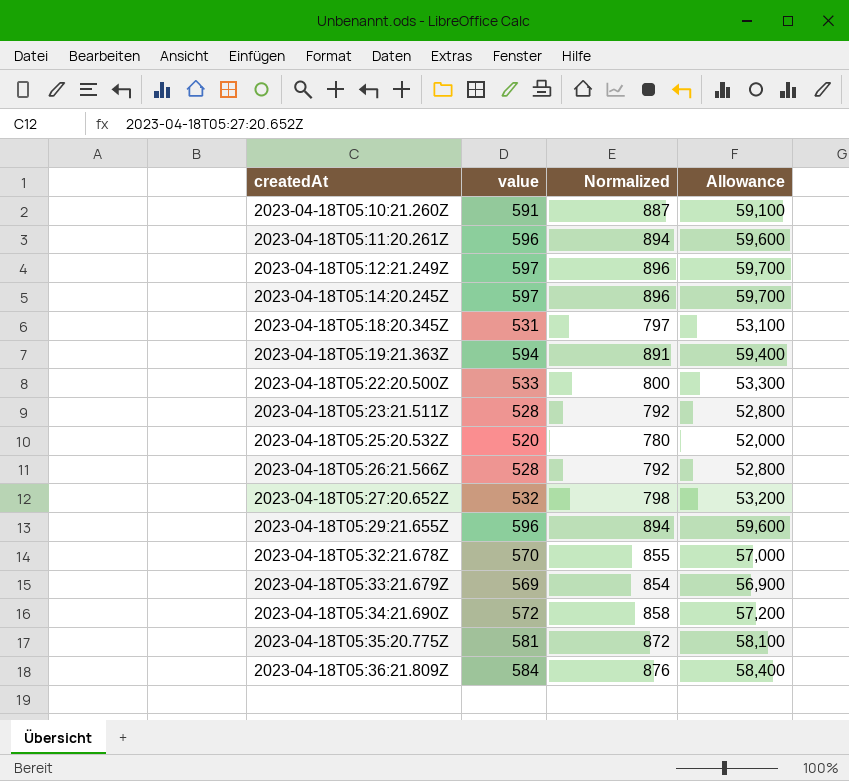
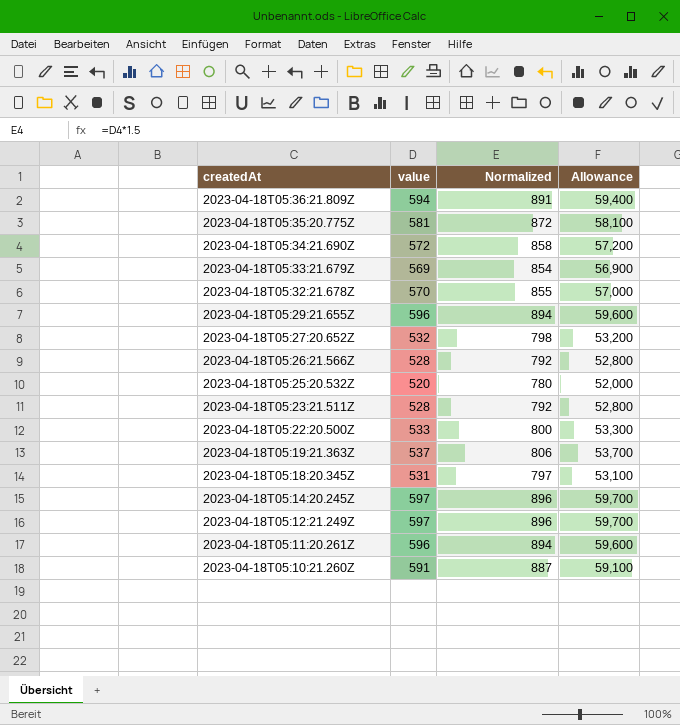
row order: createdAt ascending -> createdAt descending
2023-04-18T05:36:21.809Z | value: 584 -> 594
2023-04-18T05:36:21.809Z | Normalized: 876 -> 891
2023-04-18T05:36:21.809Z | Allowance: 58,400 -> 59,400
2023-04-18T05:19:21.363Z | value: 594 -> 537
2023-04-18T05:19:21.363Z | Normalized: 891 -> 806
2023-04-18T05:19:21.363Z | Allowance: 59,400 -> 53,700

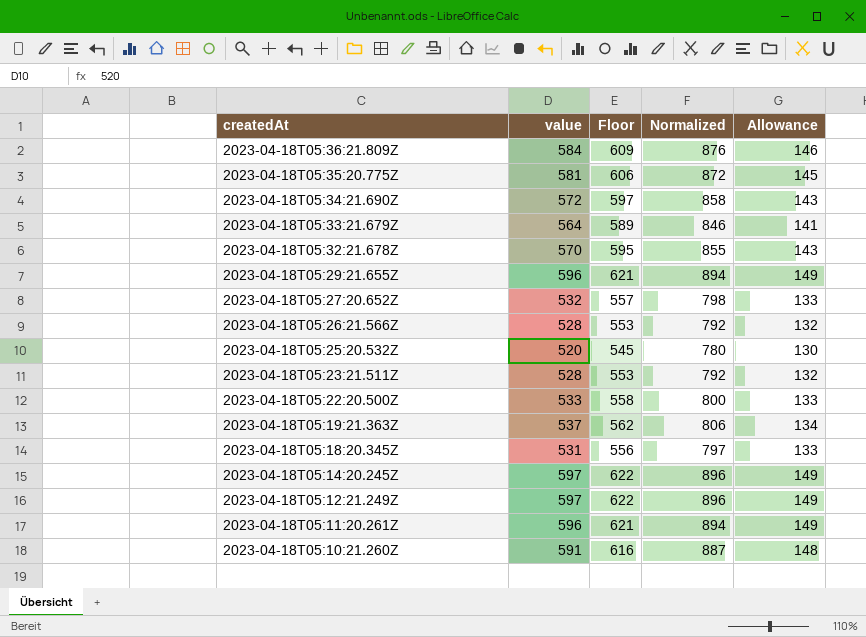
column Floor | formula: none -> [value] + 25
column Allowance | formula: [value] * 100 -> [value] * 0.25
2023-04-18T05:36:21.809Z | value: 594 -> 584
2023-04-18T05:36:21.809Z | Normalized: 891 -> 876
2023-04-18T05:33:21.679Z | value: 569 -> 564
2023-04-18T05:33:21.679Z | Normalized: 854 -> 846

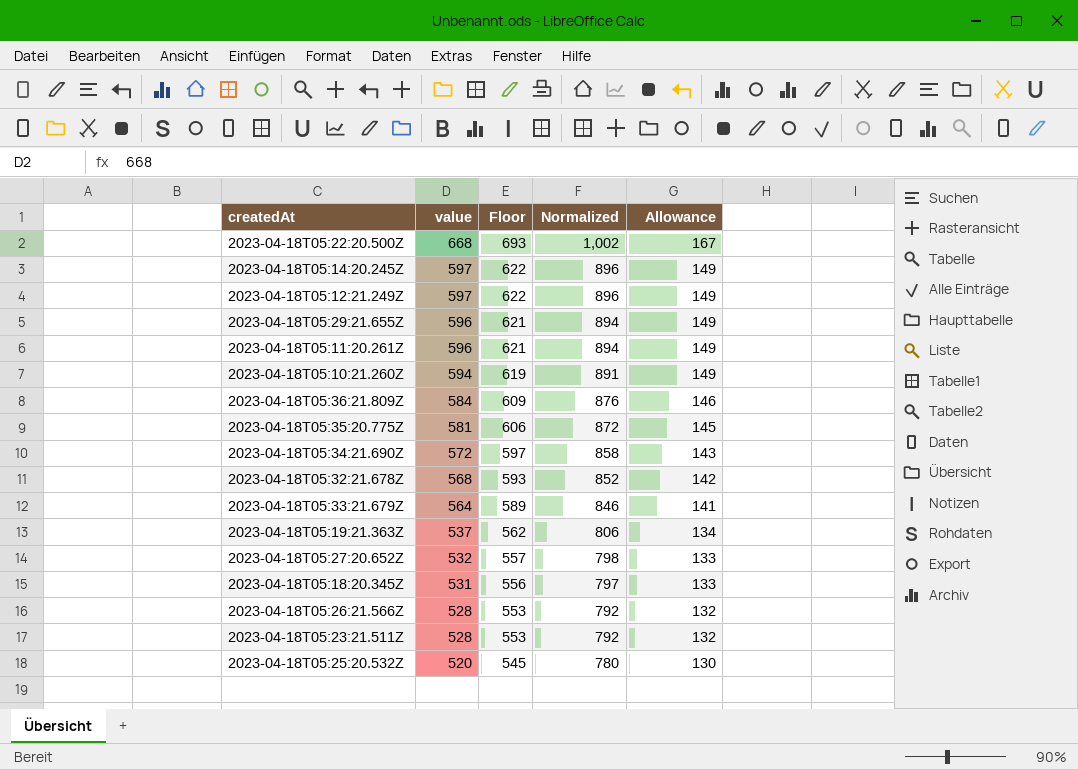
row order: createdAt descending -> value descending
2023-04-18T05:22:20.500Z | value: 533 -> 668
2023-04-18T05:22:20.500Z | Floor: 558 -> 693
2023-04-18T05:22:20.500Z | Normalized: 800 -> 1,002
2023-04-18T05:22:20.500Z | Allowance: 133 -> 167
2023-04-18T05:10:21.260Z | value: 591 -> 594
2023-04-18T05:10:21.260Z | Floor: 616 -> 619
2023-04-18T05:10:21.260Z | Normalized: 887 -> 891
2023-04-18T05:10:21.260Z | Allowance: 148 -> 149
2023-04-18T05:32:21.678Z | value: 570 -> 568
2023-04-18T05:32:21.678Z | Floor: 595 -> 593
2023-04-18T05:32:21.678Z | Normalized: 855 -> 852
2023-04-18T05:32:21.678Z | Allowance: 143 -> 142

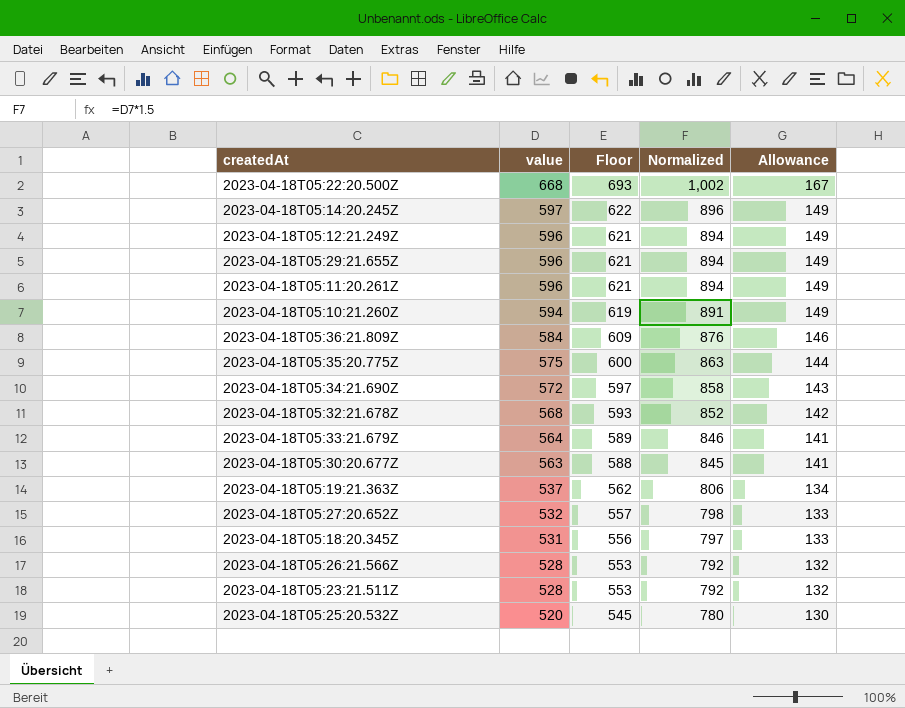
2023-04-18T05:12:21.249Z | value: 597 -> 596
2023-04-18T05:12:21.249Z | Floor: 622 -> 621
2023-04-18T05:12:21.249Z | Normalized: 896 -> 894
2023-04-18T05:35:20.775Z | value: 581 -> 575
2023-04-18T05:35:20.775Z | Floor: 606 -> 600
2023-04-18T05:35:20.775Z | Normalized: 872 -> 863
2023-04-18T05:35:20.775Z | Allowance: 145 -> 144
row 2023-04-18T05:30:20.677Z: none -> 563 | 588 | 845 | 141

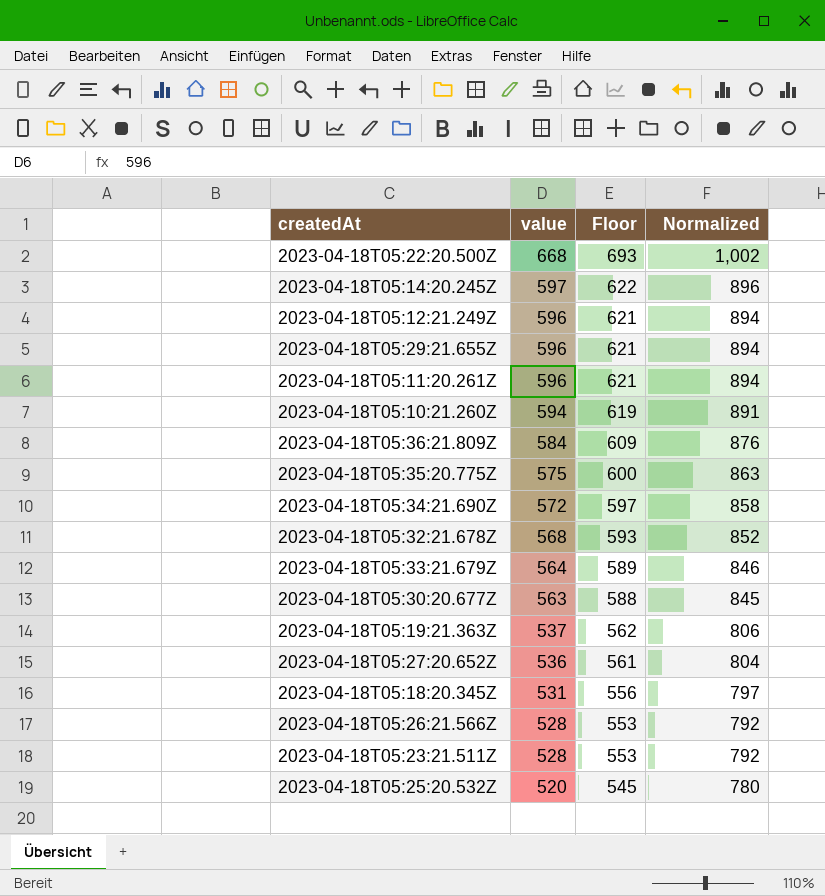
column Allowance | formula: [value] * 0.25 -> none
2023-04-18T05:27:20.652Z | value: 532 -> 536
2023-04-18T05:27:20.652Z | Floor: 557 -> 561
2023-04-18T05:27:20.652Z | Normalized: 798 -> 804

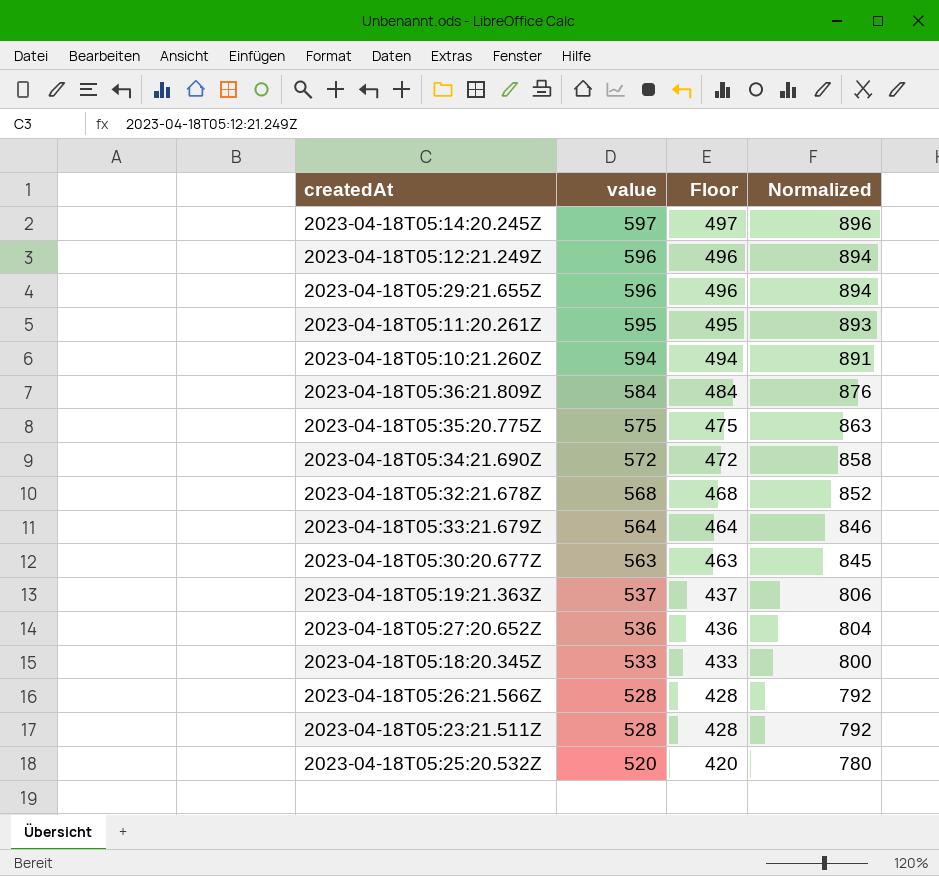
column Floor | formula: [value] + 25 -> [value] - 100
row 2023-04-18T05:22:20.500Z: 668 | 693 | 1,002 -> none
2023-04-18T05:11:20.261Z | value: 596 -> 595
2023-04-18T05:11:20.261Z | Normalized: 894 -> 893
2023-04-18T05:18:20.345Z | value: 531 -> 533
2023-04-18T05:18:20.345Z | Normalized: 797 -> 800

